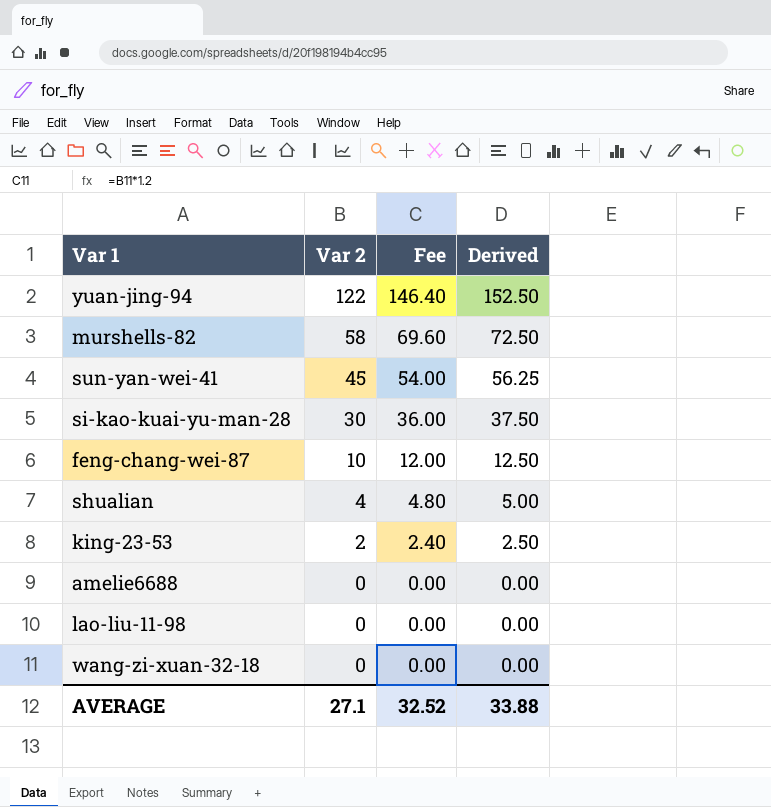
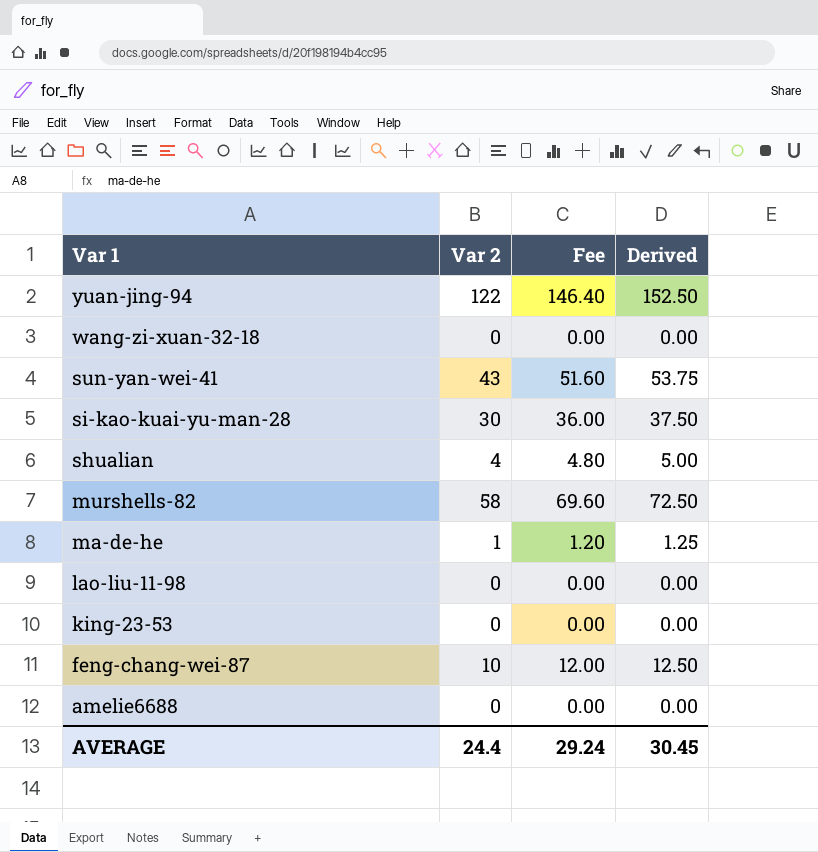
row order: Var 2 descending -> Var 1 descending
sun-yan-wei-41 | Var 2: 45 -> 43
sun-yan-wei-41 | Fee: 54.00 -> 51.60
sun-yan-wei-41 | Derived: 56.25 -> 53.75
row ma-de-he: none -> 1 | 1.20 | 1.25
king-23-53 | Var 2: 2 -> 0
king-23-53 | Fee: 2.40 -> 0.00
king-23-53 | Derived: 2.50 -> 0.00
AVERAGE | Var 2: 27.1 -> 24.4
AVERAGE | Fee: 32.52 -> 29.24
AVERAGE | Derived: 33.88 -> 30.45

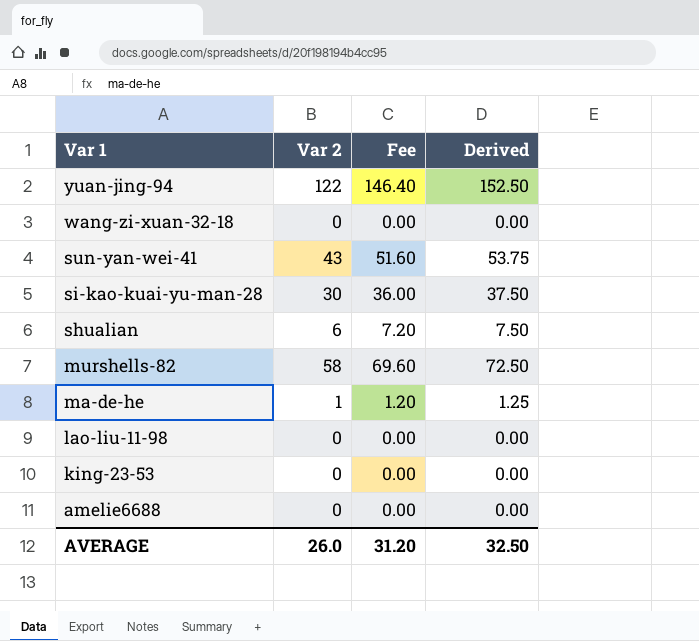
row feng-chang-wei-87: 10 | 12.00 | 12.50 -> none
shualian | Var 2: 4 -> 6
shualian | Fee: 4.80 -> 7.20
shualian | Derived: 5.00 -> 7.50
AVERAGE | Var 2: 24.4 -> 26.0
AVERAGE | Fee: 29.24 -> 31.20
AVERAGE | Derived: 30.45 -> 32.50

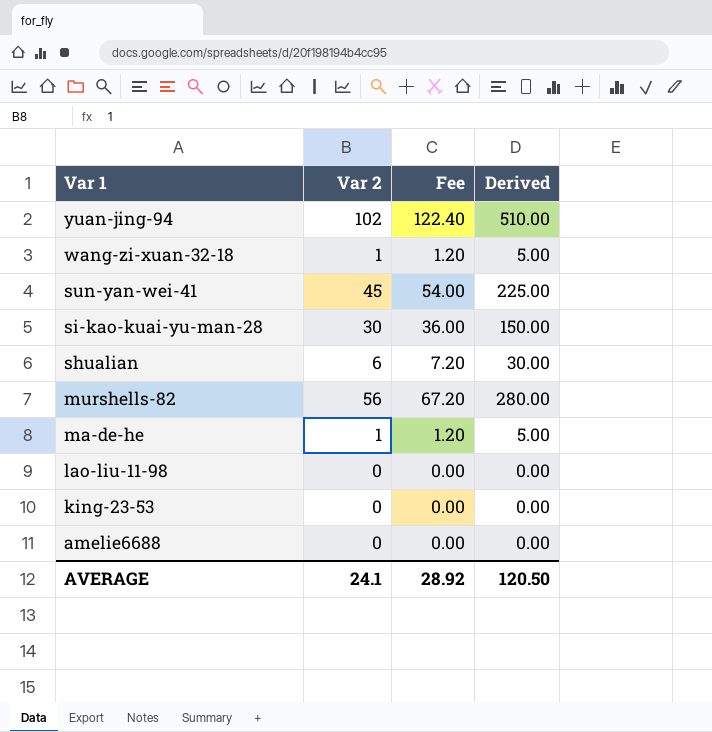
column Derived | formula: [Var 2] * 1.25 -> [Var 2] * 5
yuan-jing-94 | Var 2: 122 -> 102
yuan-jing-94 | Fee: 146.40 -> 122.40
wang-zi-xuan-32-18 | Var 2: 0 -> 1
wang-zi-xuan-32-18 | Fee: 0.00 -> 1.20
sun-yan-wei-41 | Var 2: 43 -> 45
sun-yan-wei-41 | Fee: 51.60 -> 54.00
murshells-82 | Var 2: 58 -> 56
murshells-82 | Fee: 69.60 -> 67.20
AVERAGE | Var 2: 26.0 -> 24.1
AVERAGE | Fee: 31.20 -> 28.92
AVERAGE | Derived: 32.50 -> 120.50

